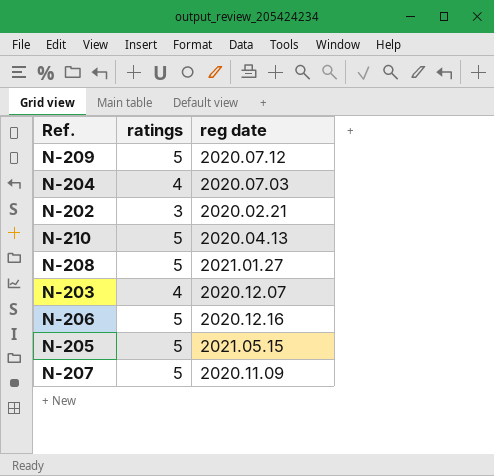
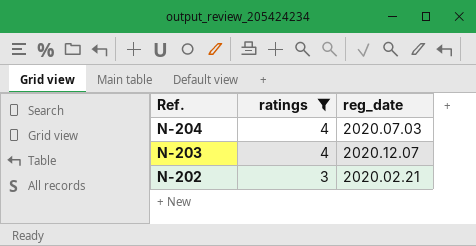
filter: none -> ratings != 5
row order: none -> Ref. descending
column name: reg date -> reg_date

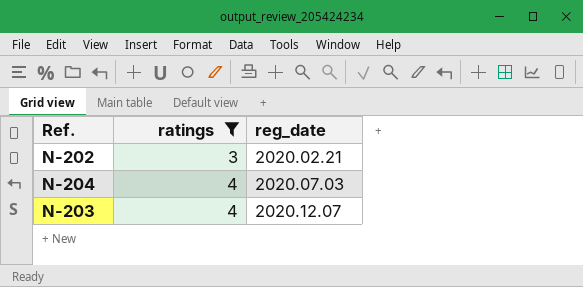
row order: Ref. descending -> ratings ascending

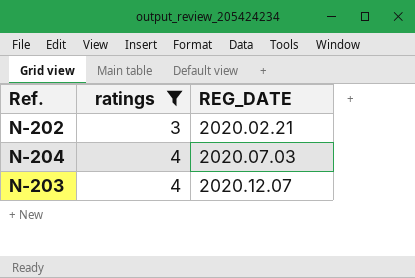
column name: reg_date -> REG_DATE

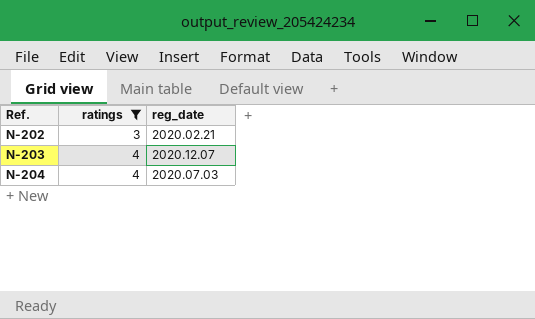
row order: ratings ascending -> Ref. ascending
column name: REG_DATE -> reg_date

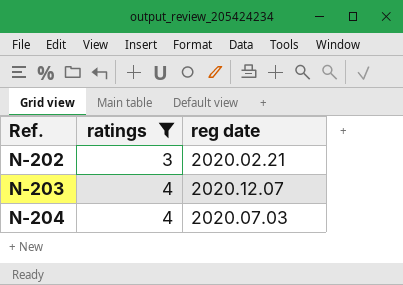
column name: reg_date -> reg date

